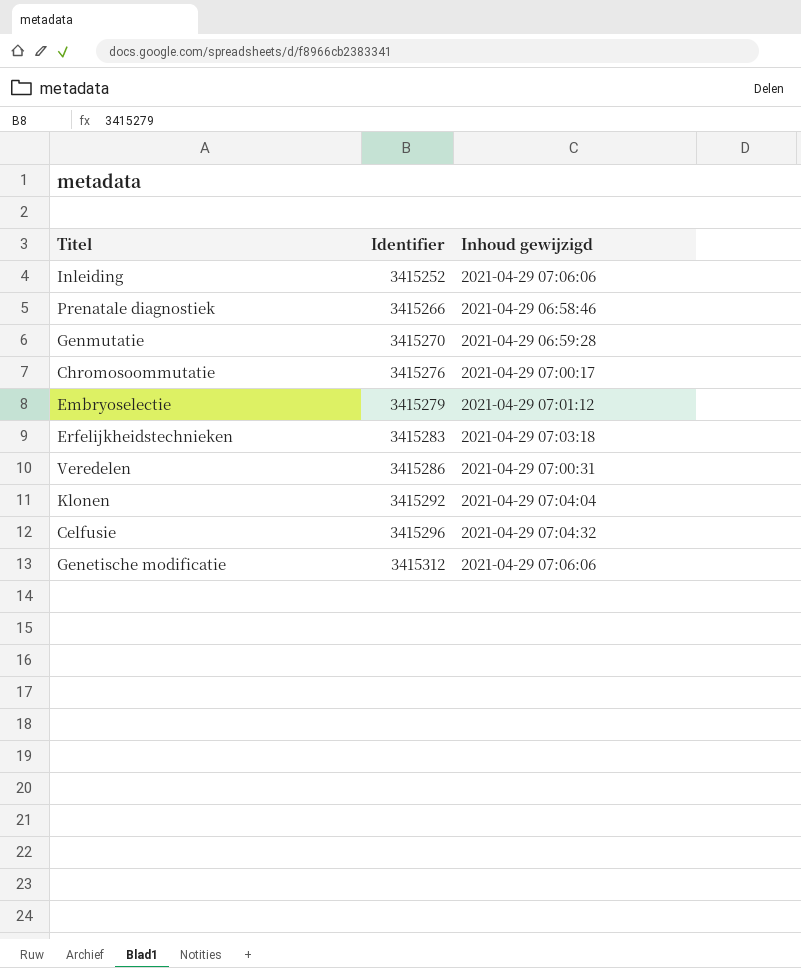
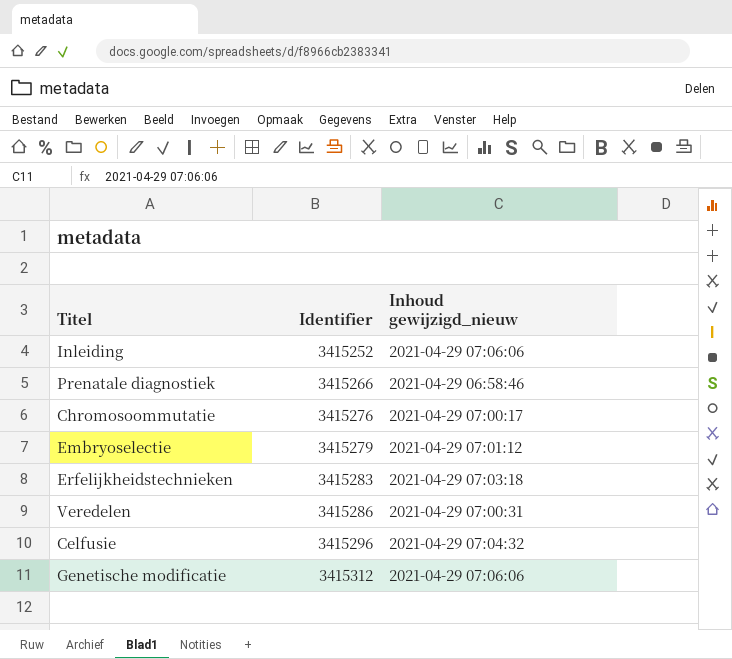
column name: Inhoud gewijzigd -> Inhoud gewijzigd_nieuw
row Genmutatie: 3415270 | 2021-04-29 06:59:28 -> none
row Klonen: 3415292 | 2021-04-29 07:04:04 -> none

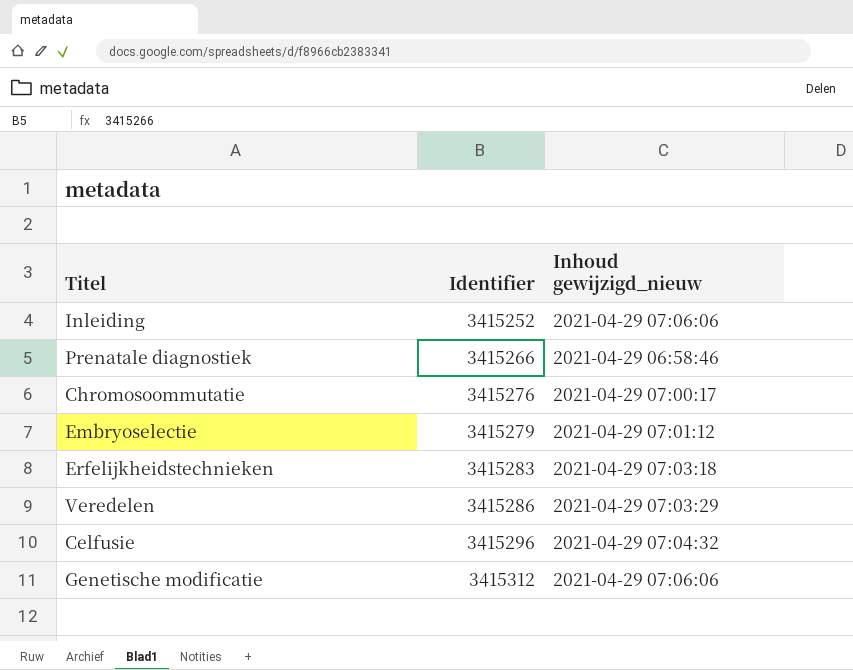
Veredelen | Inhoud gewijzigd_nieuw: 2021-04-29 07:00:31 -> 2021-04-29 07:03:29

